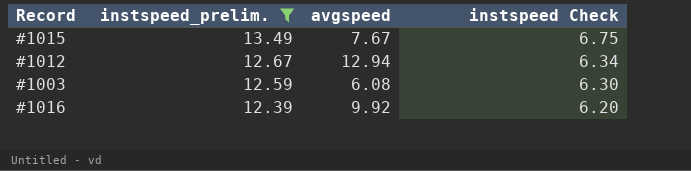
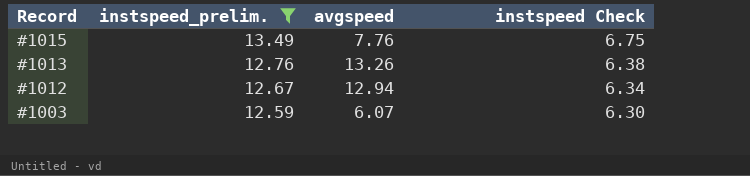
row #1016: 12.39 | 9.92 | 6.20 -> none
#1015 | avgspeed: 7.67 -> 7.76
row #1013: none -> 12.76 | 13.26 | 6.38
#1003 | avgspeed: 6.08 -> 6.07

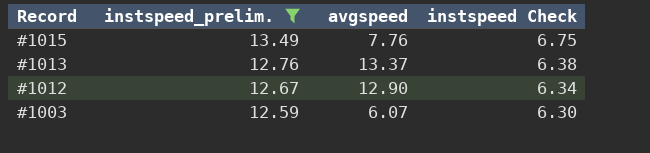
#1013 | avgspeed: 13.26 -> 13.37
#1012 | avgspeed: 12.94 -> 12.90

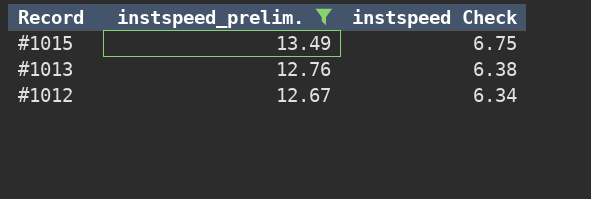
column avgspeed | position: 3 -> none
row #1003: 12.59 | 6.07 | 6.30 -> none

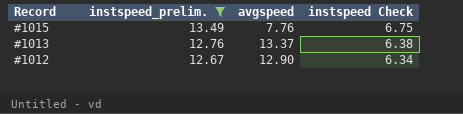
column avgspeed | position: none -> 3

